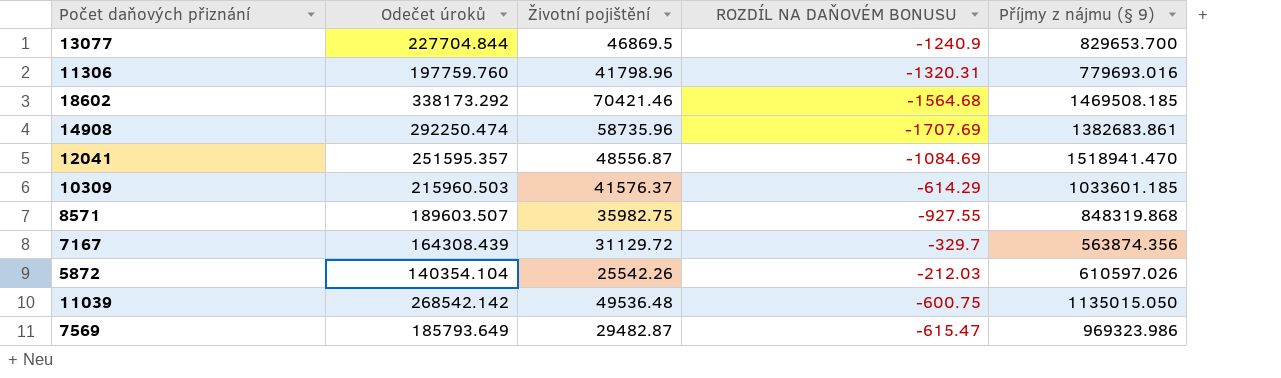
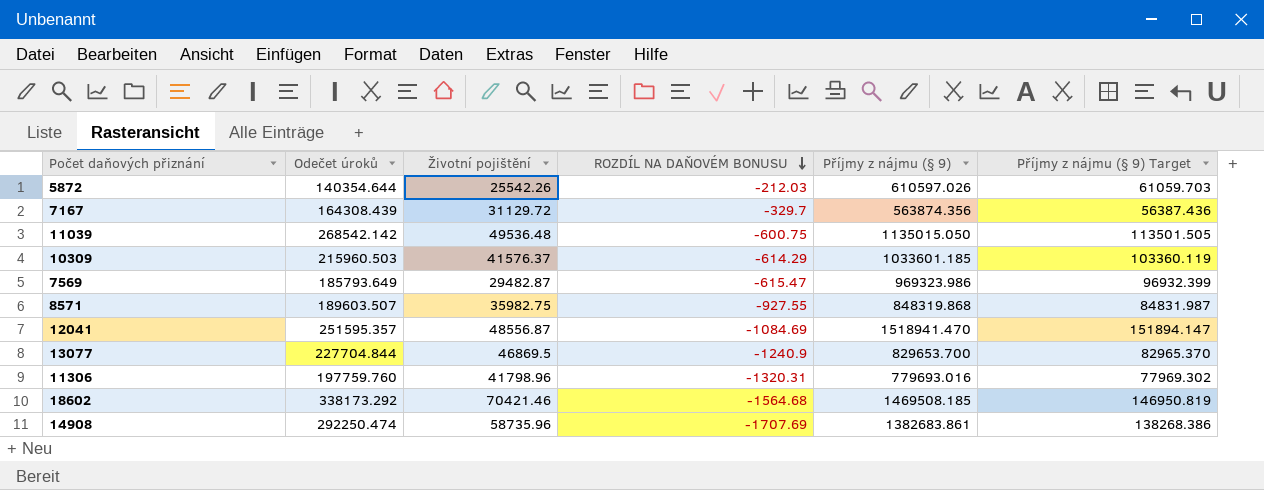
row order: none -> ROZDÍL NA DAŇOVÉM BONUSU descending
column Příjmy z nájmu (§ 9) Target | formula: none -> [Příjmy z nájmu (§ 9)] * 0.1
5872 | Odečet úroků: 140354.104 -> 140354.644

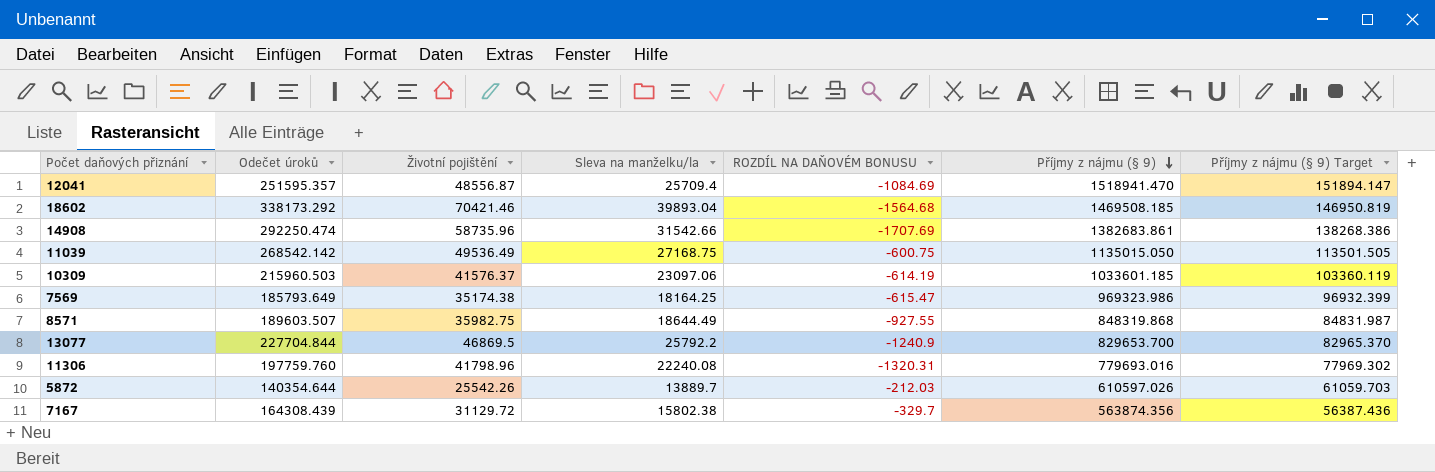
row order: ROZDÍL NA DAŇOVÉM BONUSU descending -> Příjmy z nájmu (§ 9) descending
column Sleva na manželku/la | position: none -> 4
11039 | Životní pojištění: 49536.48 -> 49536.49
10309 | ROZDÍL NA DAŇOVÉM BONUSU: -614.29 -> -614.19
7569 | Životní pojištění: 29482.87 -> 35174.38

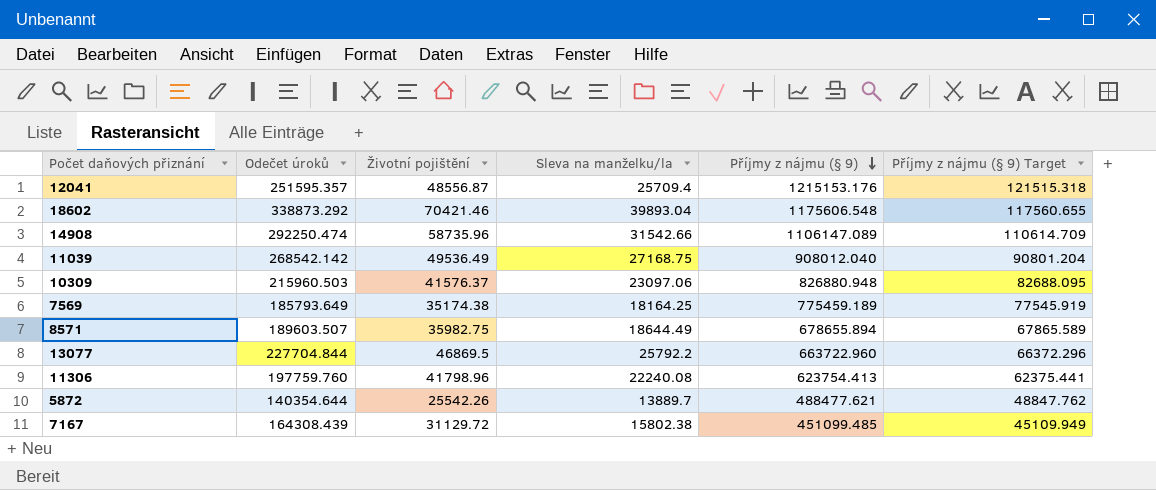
column ROZDÍL NA DAŇOVÉM BONUSU | position: 5 -> none
12041 | Příjmy z nájmu (§ 9): 1518941.470 -> 1215153.176
12041 | Příjmy z nájmu (§ 9) Target: 151894.147 -> 121515.318
18602 | Odečet úroků: 338173.292 -> 338873.292
18602 | Příjmy z nájmu (§ 9): 1469508.185 -> 1175606.548
18602 | Příjmy z nájmu (§ 9) Target: 146950.819 -> 117560.655
14908 | Příjmy z nájmu (§ 9): 1382683.861 -> 1106147.089
14908 | Příjmy z nájmu (§ 9) Target: 138268.386 -> 110614.709
11039 | Příjmy z nájmu (§ 9): 1135015.050 -> 908012.040
11039 | Příjmy z nájmu (§ 9) Target: 113501.505 -> 90801.204
10309 | Příjmy z nájmu (§ 9): 1033601.185 -> 826880.948
10309 | Příjmy z nájmu (§ 9) Target: 103360.119 -> 82688.095
7569 | Příjmy z nájmu (§ 9): 969323.986 -> 775459.189
7569 | Příjmy z nájmu (§ 9) Target: 96932.399 -> 77545.919
8571 | Příjmy z nájmu (§ 9): 848319.868 -> 678655.894
8571 | Příjmy z nájmu (§ 9) Target: 84831.987 -> 67865.589
13077 | Příjmy z nájmu (§ 9): 829653.700 -> 663722.960
13077 | Příjmy z nájmu (§ 9) Target: 82965.370 -> 66372.296
11306 | Příjmy z nájmu (§ 9): 779693.016 -> 623754.413
11306 | Příjmy z nájmu (§ 9) Target: 77969.302 -> 62375.441
5872 | Příjmy z nájmu (§ 9): 610597.026 -> 488477.621
5872 | Příjmy z nájmu (§ 9) Target: 61059.703 -> 48847.762
7167 | Příjmy z nájmu (§ 9): 563874.356 -> 451099.485
7167 | Příjmy z nájmu (§ 9) Target: 56387.436 -> 45109.949

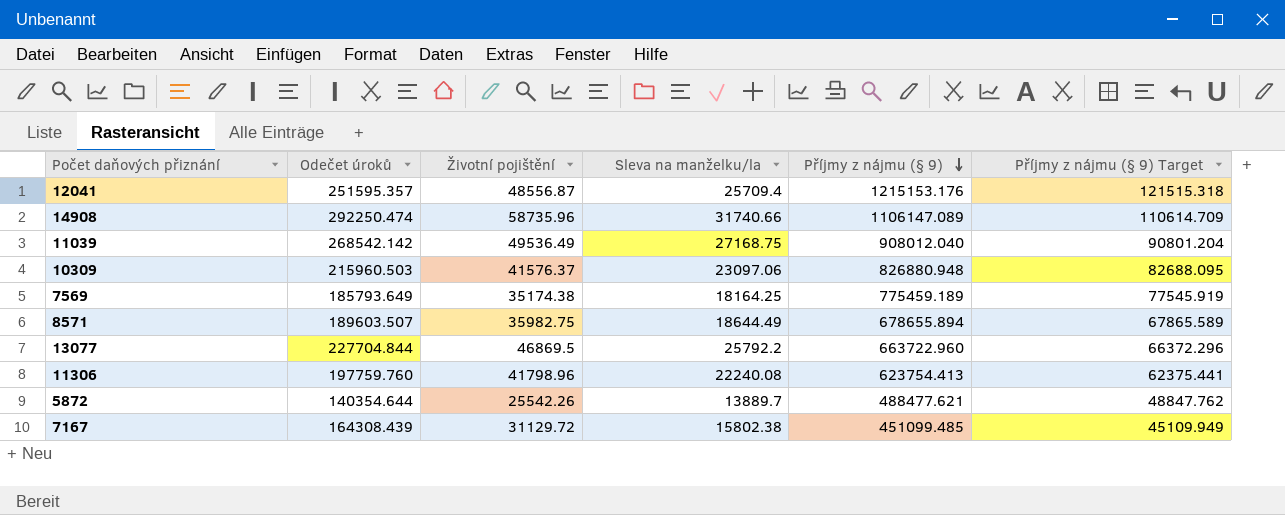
row 18602: 338873.292 | 70421.46 | 39893.04 | 1175606.548 | 117560.655 -> none
14908 | Sleva na manželku/la: 31542.66 -> 31740.66

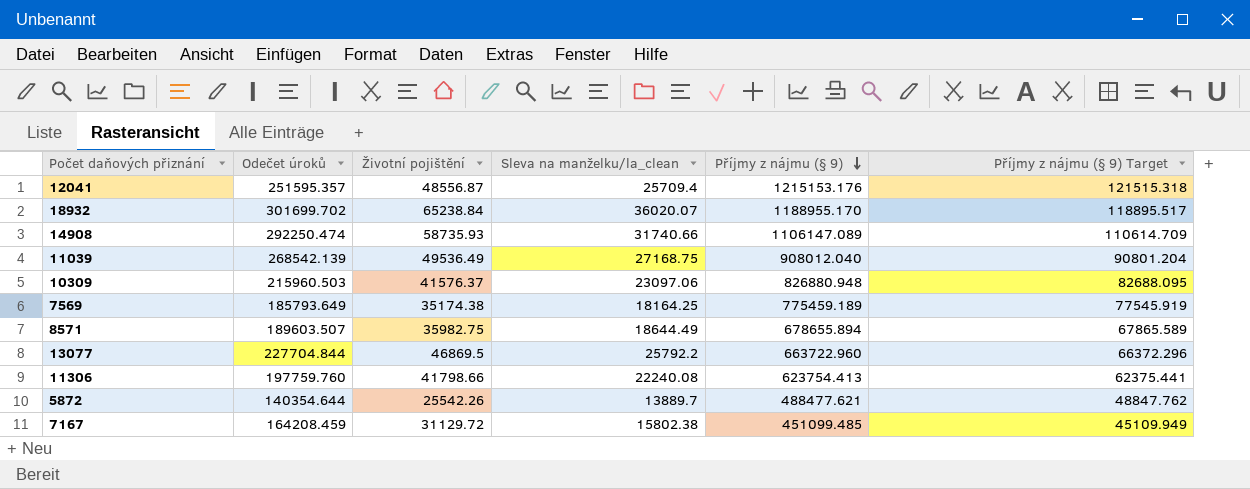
column name: Sleva na manželku/la -> Sleva na manželku/la_clean
row 18932: none -> 301699.702 | 65238.84 | 36020.07 | 1188955.170 | 118895.517
14908 | Životní pojištění: 58735.96 -> 58735.93
11039 | Odečet úroků: 268542.142 -> 268542.139
11306 | Životní pojištění: 41798.96 -> 41798.66
7167 | Odečet úroků: 164308.439 -> 164208.459

